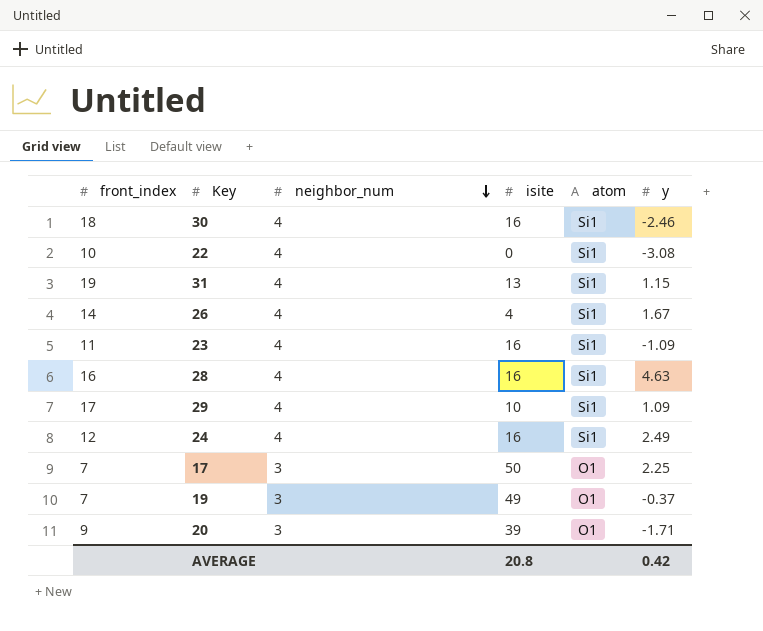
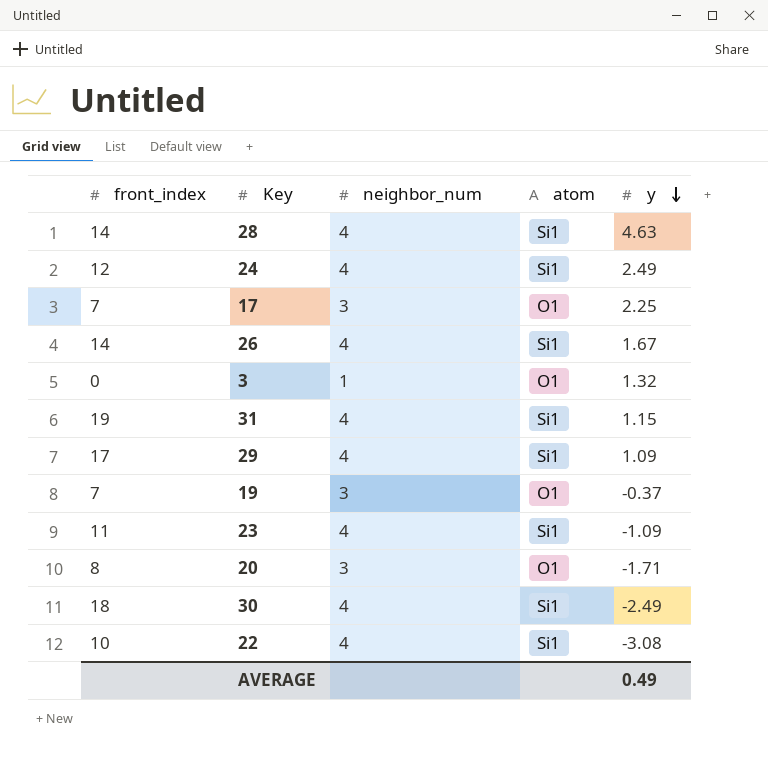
row order: neighbor_num descending -> y descending
column isite | position: 4 -> none
28 | front_index: 16 -> 14
row 3: none -> 0 | 1 | O1 | 1.32
20 | front_index: 9 -> 8
30 | y: -2.46 -> -2.49
AVERAGE | y: 0.42 -> 0.49

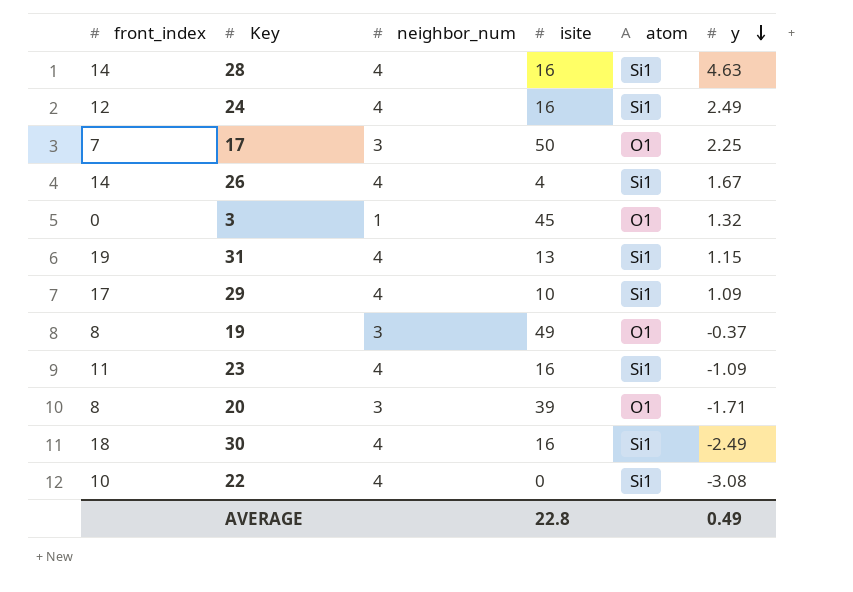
column isite | position: none -> 4
19 | front_index: 7 -> 8

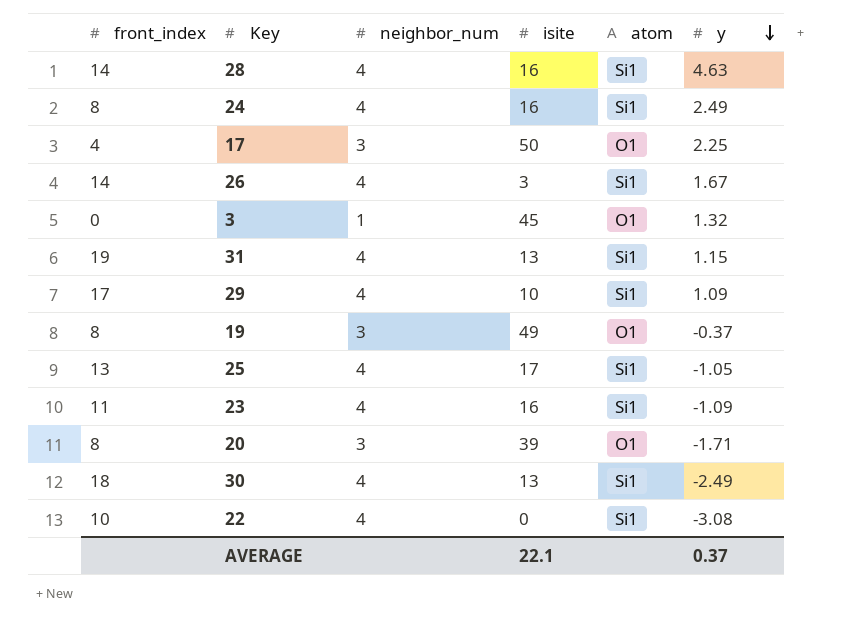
24 | front_index: 12 -> 8
17 | front_index: 7 -> 4
26 | isite: 4 -> 3
row 25: none -> 13 | 4 | 17 | Si1 | -1.05
30 | isite: 16 -> 13
AVERAGE | isite: 22.8 -> 22.1
AVERAGE | y: 0.49 -> 0.37

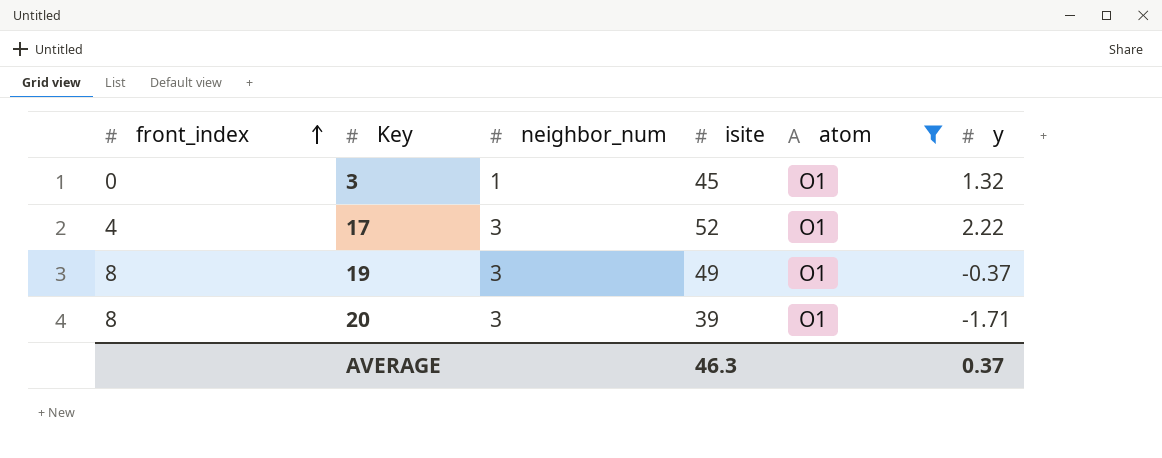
filter: none -> atom = O1
row order: y descending -> front_index ascending
17 | isite: 50 -> 52
17 | y: 2.25 -> 2.22
AVERAGE | isite: 22.1 -> 46.3

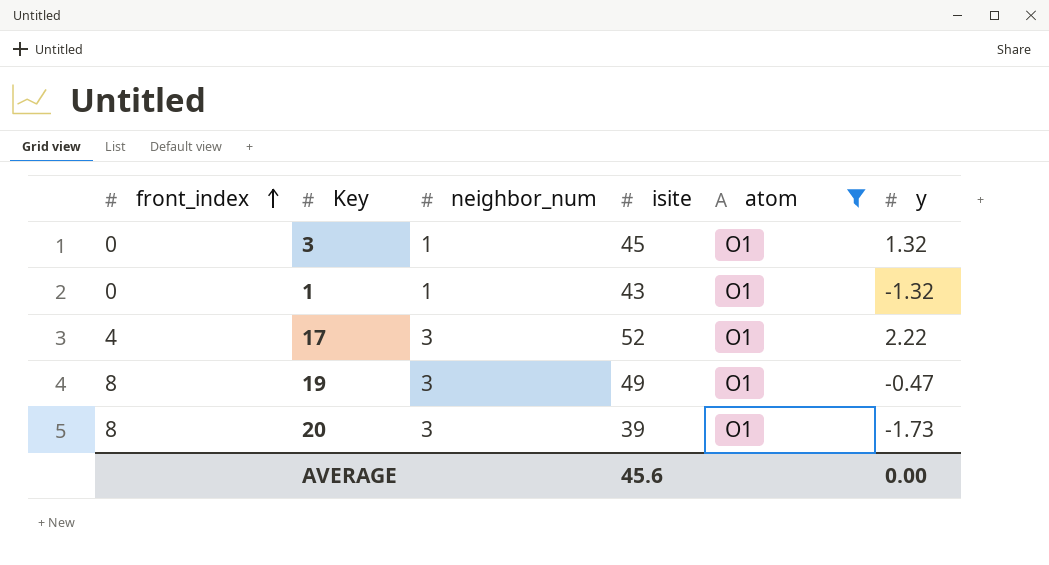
row 1: none -> 0 | 1 | 43 | O1 | -1.32
19 | y: -0.37 -> -0.47
20 | y: -1.71 -> -1.73
AVERAGE | isite: 46.3 -> 45.6
AVERAGE | y: 0.37 -> 0.00

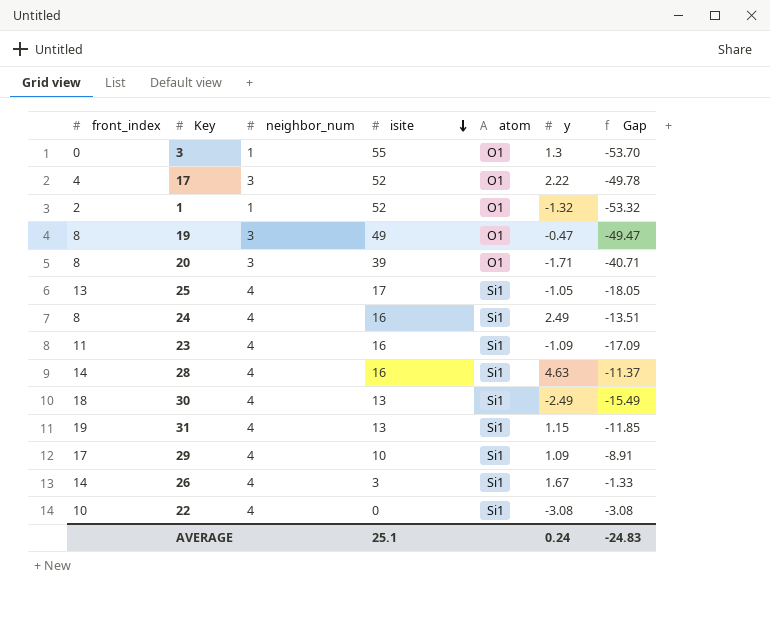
filter: atom = O1 -> none
row order: front_index ascending -> isite descending
column Gap | formula: none -> [y] - [isite]
3 | isite: 45 -> 55
3 | y: 1.32 -> 1.3
1 | front_index: 0 -> 2
1 | isite: 43 -> 52
20 | y: -1.73 -> -1.71
AVERAGE | isite: 45.6 -> 25.1
AVERAGE | y: 0.00 -> 0.24

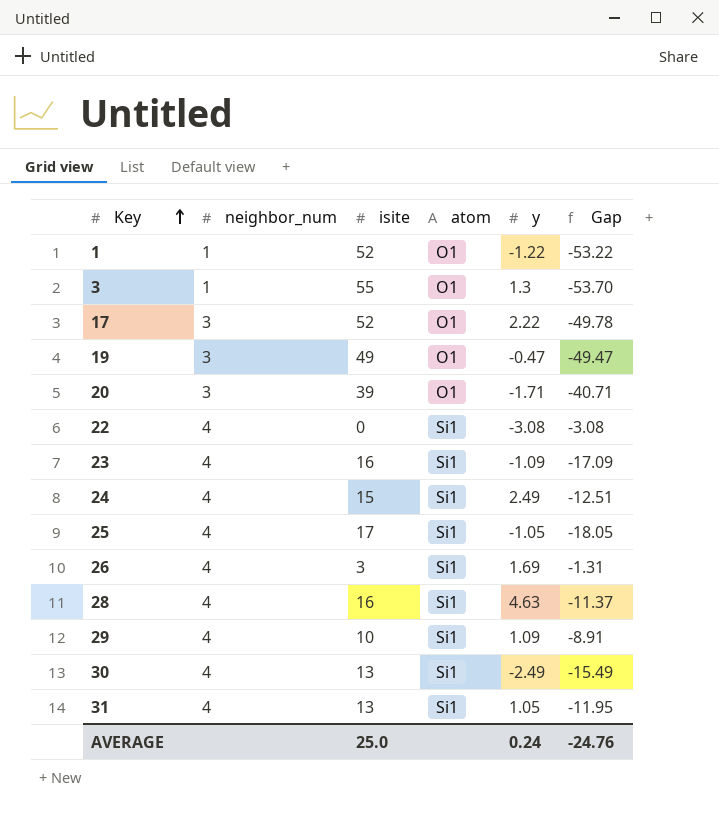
row order: isite descending -> Key ascending
column front_index | position: 1 -> none
1 | y: -1.32 -> -1.22
1 | Gap: -53.32 -> -53.22
24 | isite: 16 -> 15
24 | Gap: -13.51 -> -12.51
26 | y: 1.67 -> 1.69
26 | Gap: -1.33 -> -1.31
31 | y: 1.15 -> 1.05
31 | Gap: -11.85 -> -11.95
AVERAGE | isite: 25.1 -> 25.0
AVERAGE | Gap: -24.83 -> -24.76

